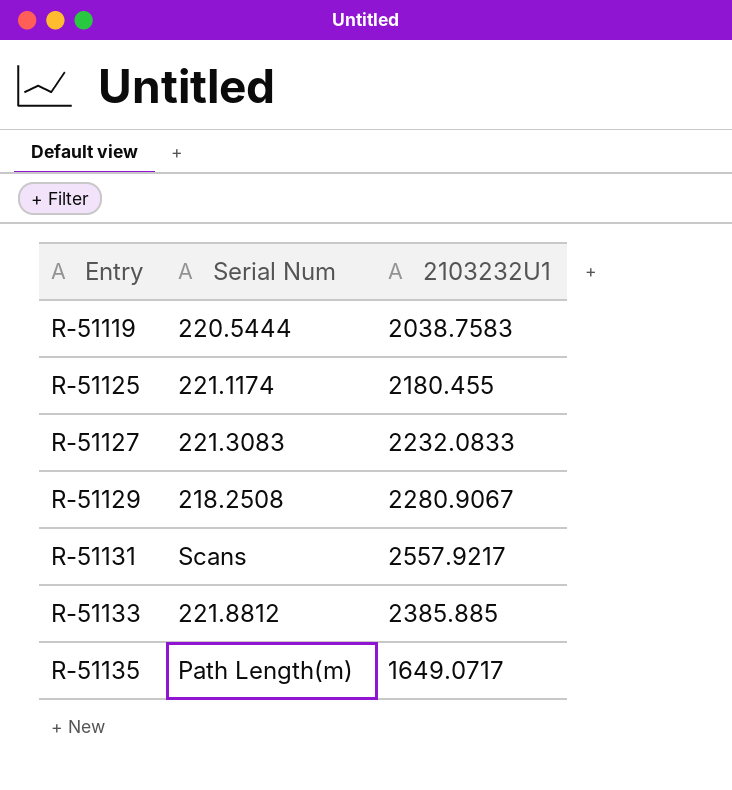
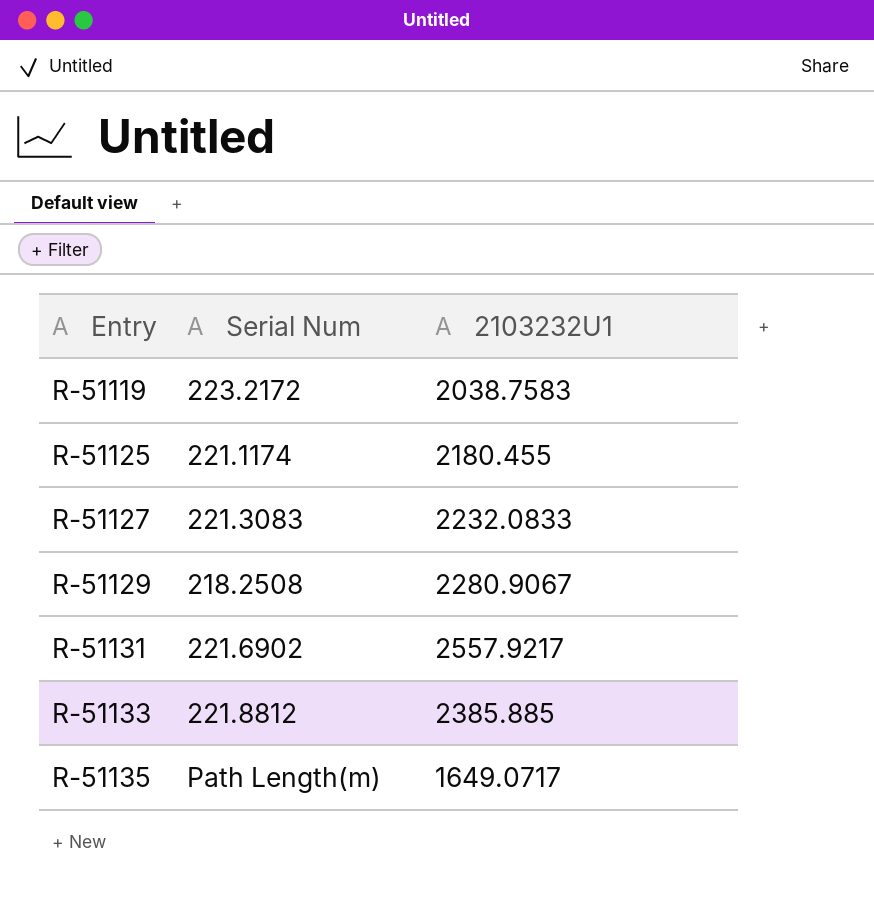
R-51119 | Serial Num: 220.5444 -> 223.2172
R-51131 | Serial Num: Scans -> 221.6902

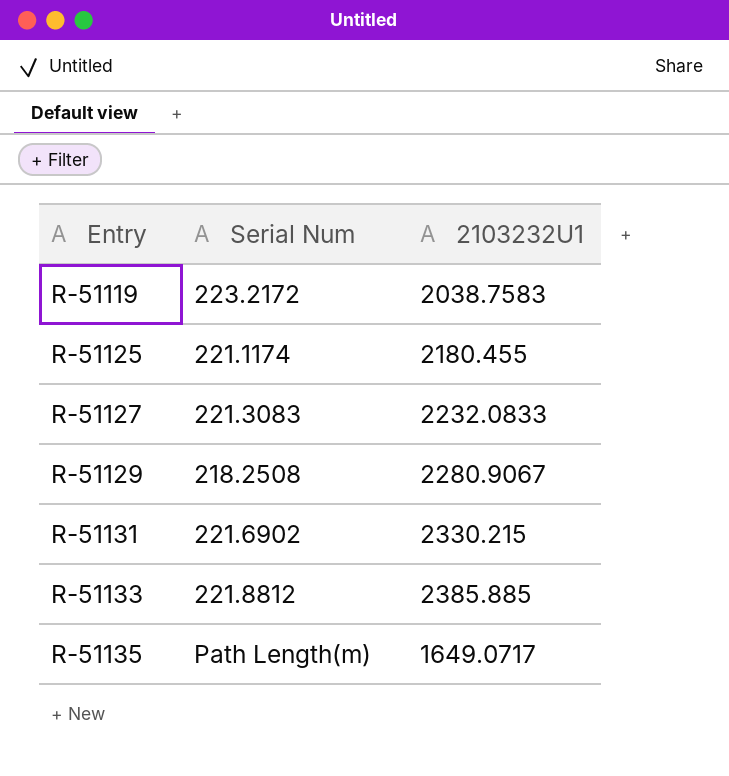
R-51131 | 2103232U1: 2557.9217 -> 2330.215

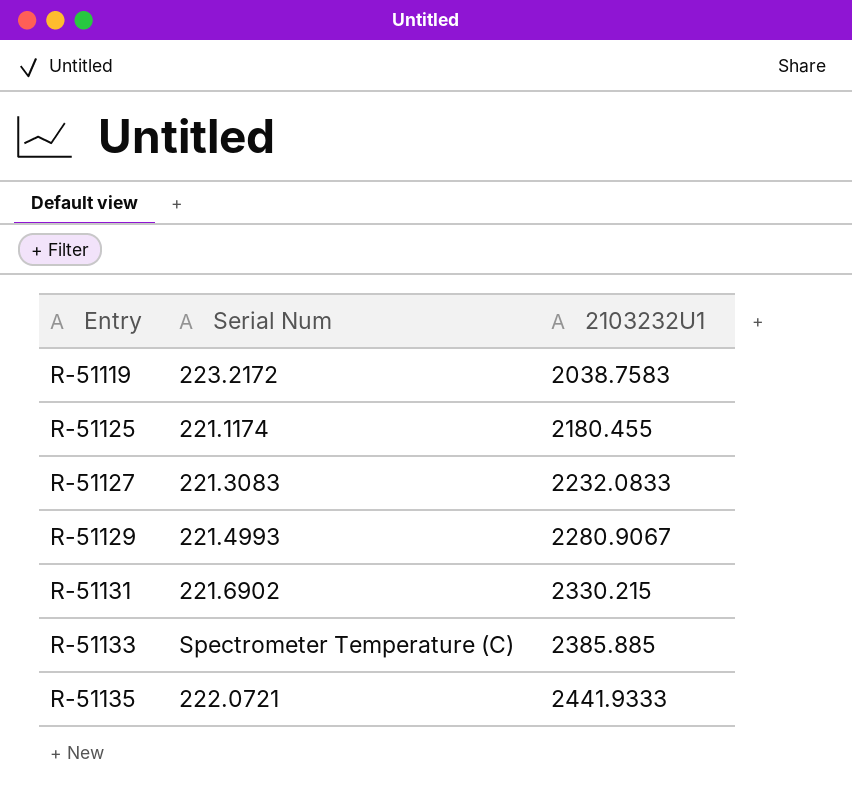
R-51129 | Serial Num: 218.2508 -> 221.4993
R-51133 | Serial Num: 221.8812 -> Spectrometer Temperature (C)
R-51135 | Serial Num: Path Length(m) -> 222.0721
R-51135 | 2103232U1: 1649.0717 -> 2441.9333

